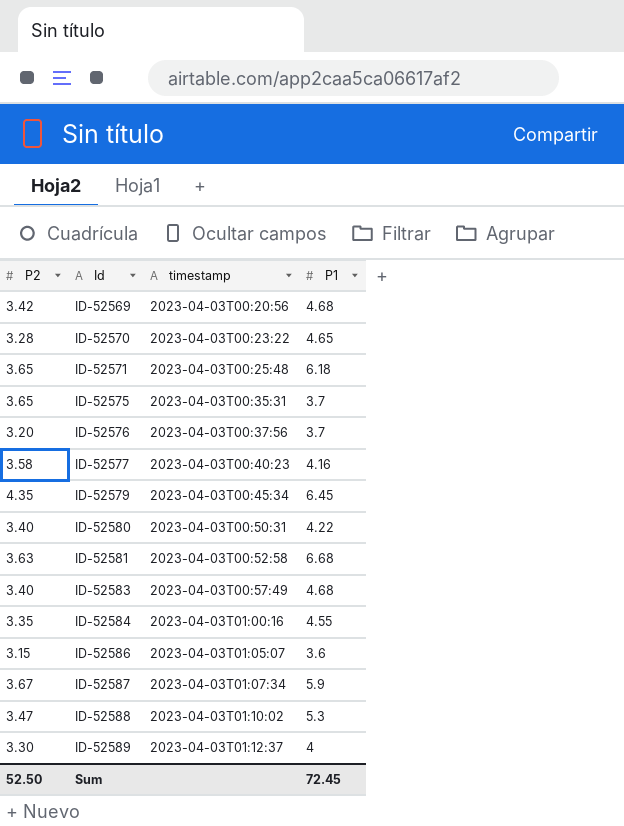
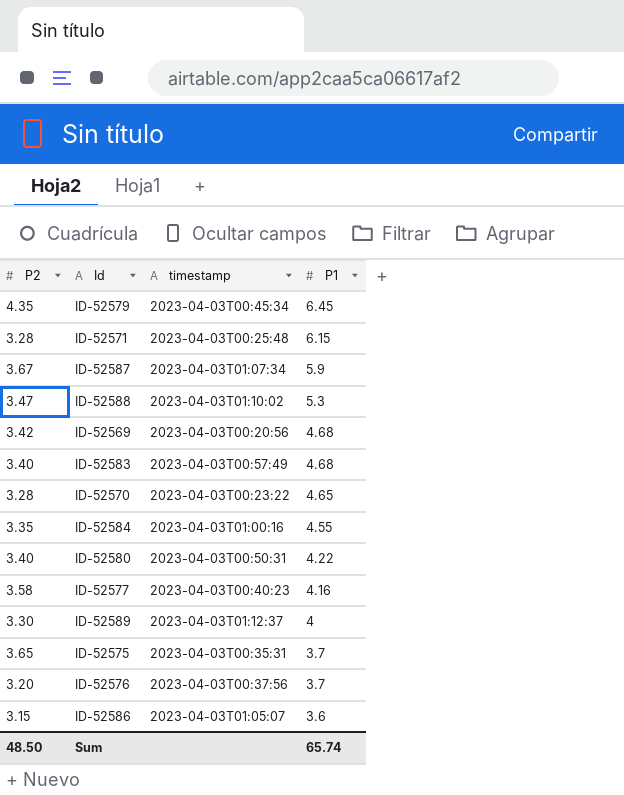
row order: Id ascending -> P1 descending
row ID-52581: 3.63 | 2023-04-03T00:52:58 | 6.68 -> none
ID-52571 | P2: 3.65 -> 3.28
ID-52571 | P1: 6.18 -> 6.15
Sum | P2: 52.50 -> 48.50
Sum | P1: 72.45 -> 65.74

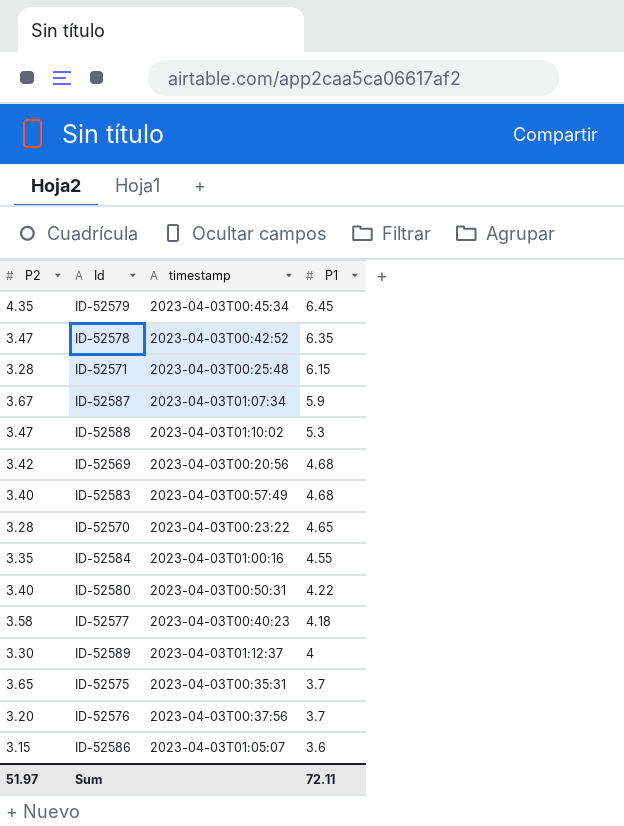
row ID-52578: none -> 3.47 | 2023-04-03T00:42:52 | 6.35
ID-52577 | P1: 4.16 -> 4.18
Sum | P2: 48.50 -> 51.97
Sum | P1: 65.74 -> 72.11

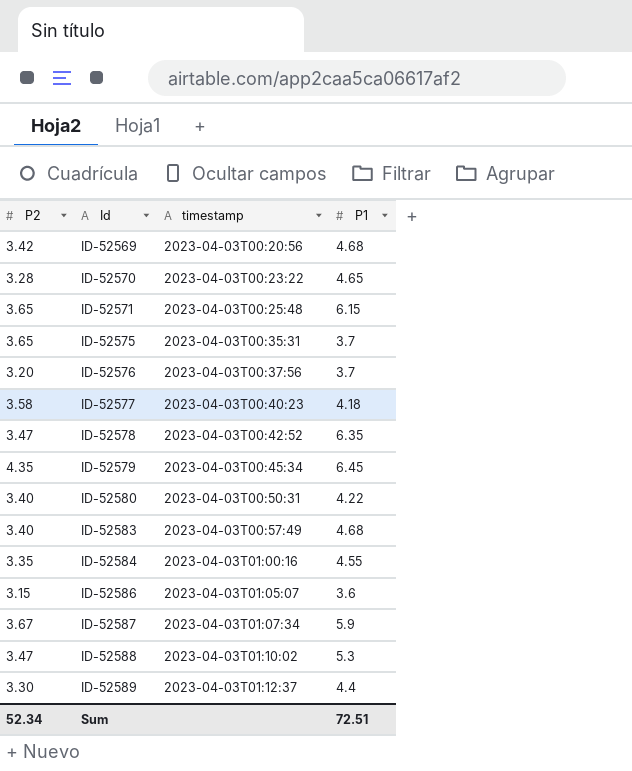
row order: P1 descending -> Id ascending
ID-52571 | P2: 3.28 -> 3.65
ID-52589 | P1: 4 -> 4.4
Sum | P2: 51.97 -> 52.34
Sum | P1: 72.11 -> 72.51

